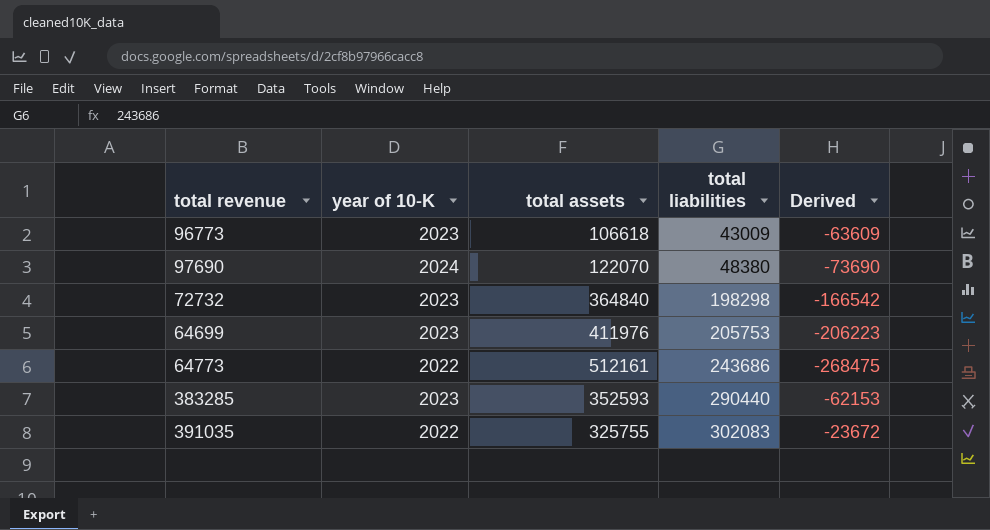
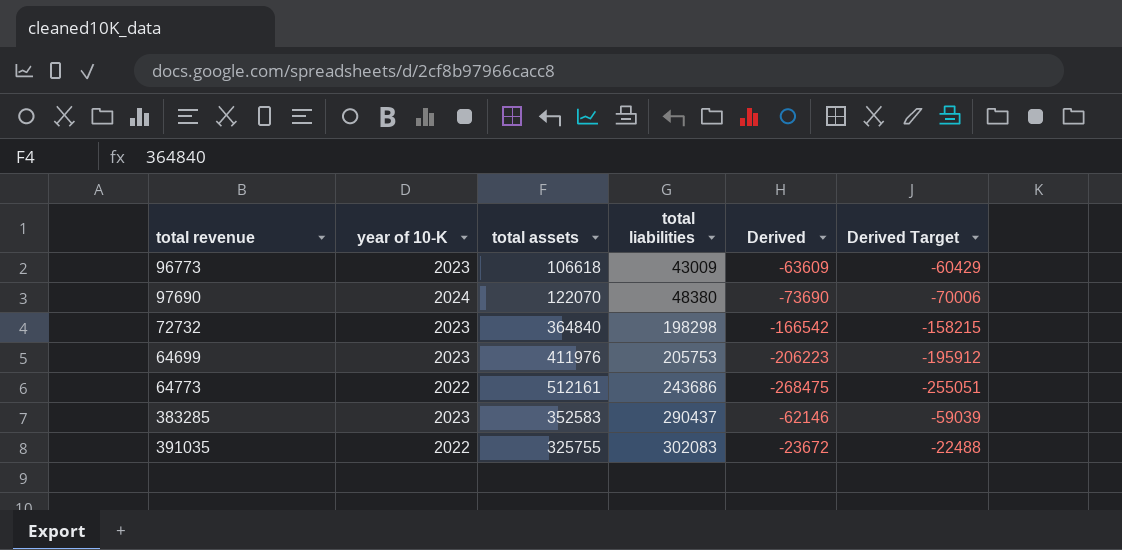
column Derived Target | formula: none -> [Derived] * 0.95
383285 | total assets: 352593 -> 352583
383285 | total liabilities: 290440 -> 290437
383285 | Derived: -62153 -> -62146

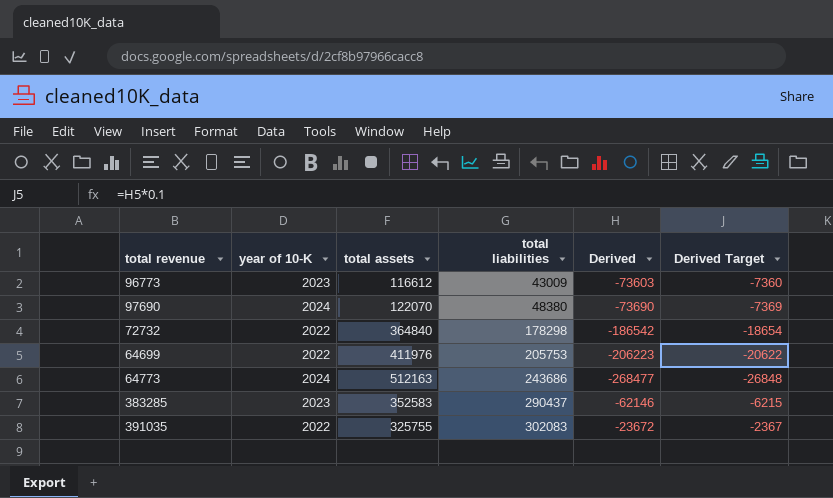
column Derived Target | formula: [Derived] * 0.95 -> [Derived] * 0.1
96773 | total assets: 106618 -> 116612
96773 | Derived: -63609 -> -73603
72732 | year of 10-K: 2023 -> 2022
72732 | total liabilities: 198298 -> 178298
72732 | Derived: -166542 -> -186542
64699 | year of 10-K: 2023 -> 2022
64773 | year of 10-K: 2022 -> 2024
64773 | total assets: 512161 -> 512163
64773 | Derived: -268475 -> -268477

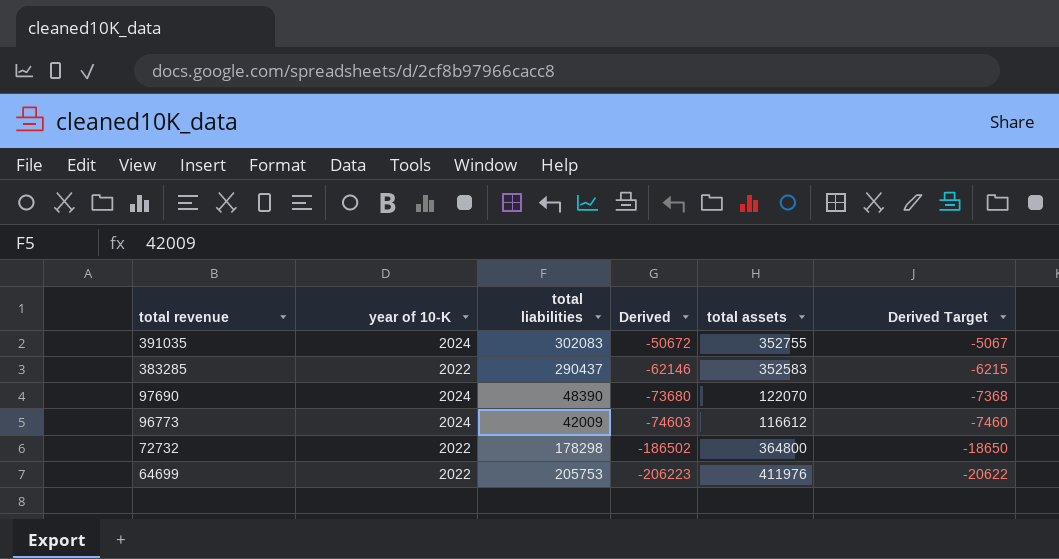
row order: total liabilities ascending -> total revenue descending
column total assets | position: 3 -> 5
row 64773: 2024 | 512163 | 243686 | -268477 | -26848 -> none
391035 | year of 10-K: 2022 -> 2024
391035 | Derived: -23672 -> -50672
391035 | total assets: 325755 -> 352755
391035 | Derived Target: -2367 -> -5067
383285 | year of 10-K: 2023 -> 2022
97690 | total liabilities: 48380 -> 48390
97690 | Derived: -73690 -> -73680
97690 | Derived Target: -7369 -> -7368
96773 | year of 10-K: 2023 -> 2024
96773 | total liabilities: 43009 -> 42009
96773 | Derived: -73603 -> -74603
96773 | Derived Target: -7360 -> -7460
72732 | Derived: -186542 -> -186502
72732 | total assets: 364840 -> 364800
72732 | Derived Target: -18654 -> -18650

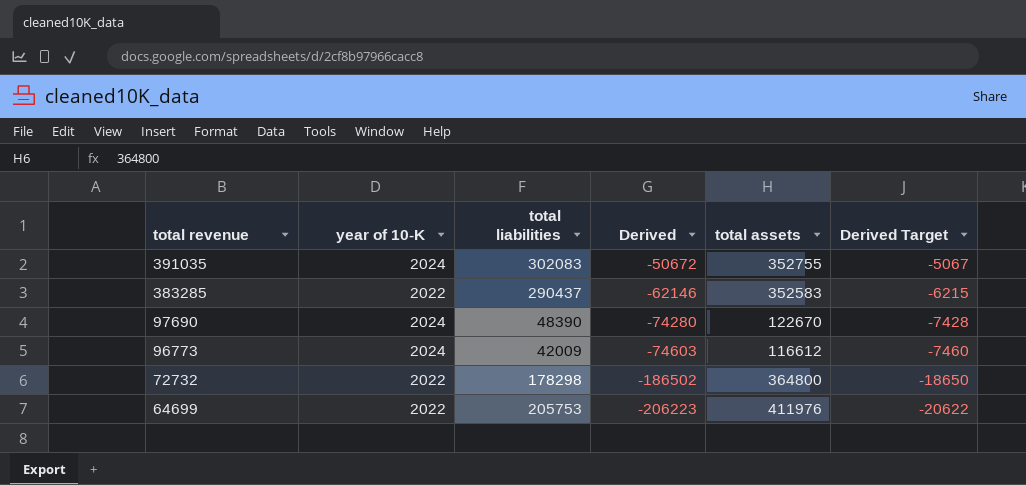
97690 | Derived: -73680 -> -74280
97690 | total assets: 122070 -> 122670
97690 | Derived Target: -7368 -> -7428

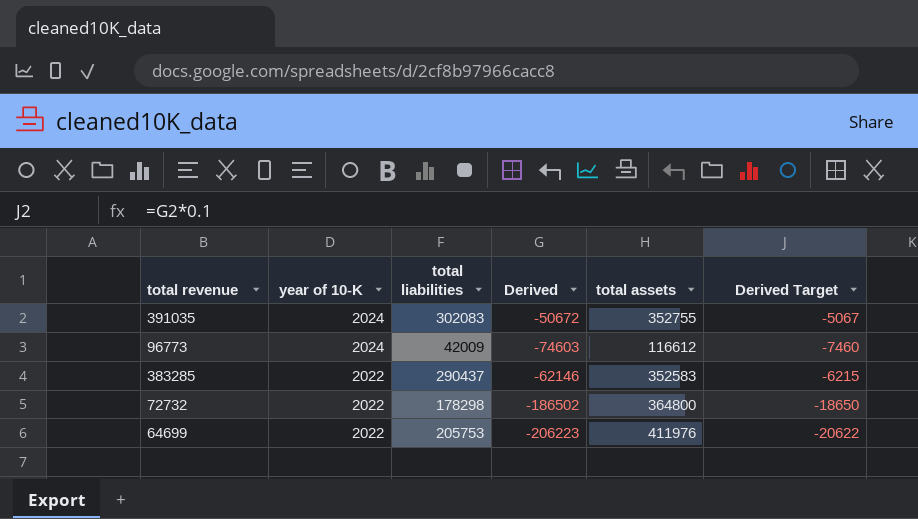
row order: total revenue descending -> year of 10-K descending
row 97690: 2024 | 48390 | -74280 | 122670 | -7428 -> none

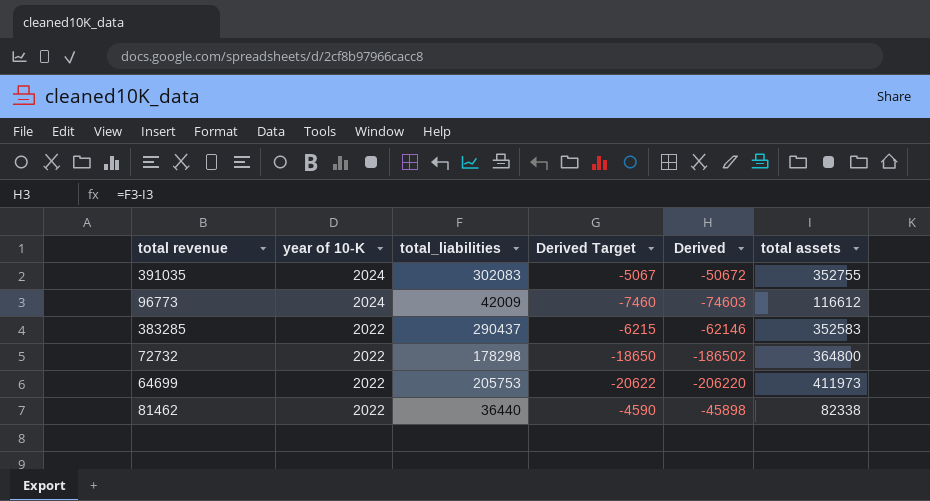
column name: total liabilities -> total_liabilities
column Derived Target | position: 6 -> 4
64699 | Derived: -206223 -> -206220
64699 | total assets: 411976 -> 411973
row 81462: none -> 2022 | 36440 | -4590 | -45898 | 82338

